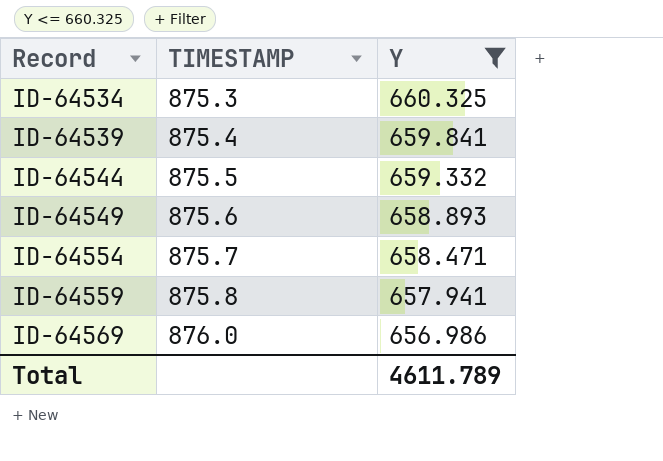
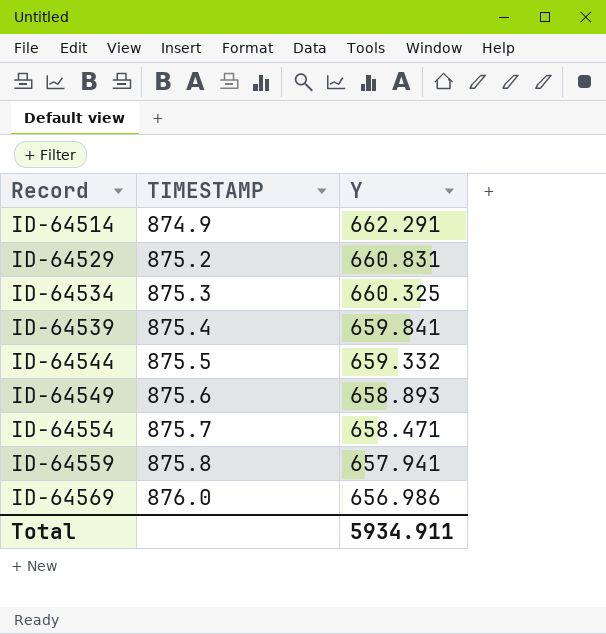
filter: Y <= 660.325 -> none
Total | Y: 4611.789 -> 5934.911

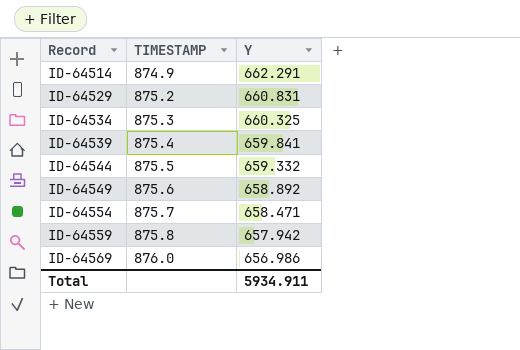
ID-64549 | Y: 658.893 -> 658.892
ID-64559 | Y: 657.941 -> 657.942

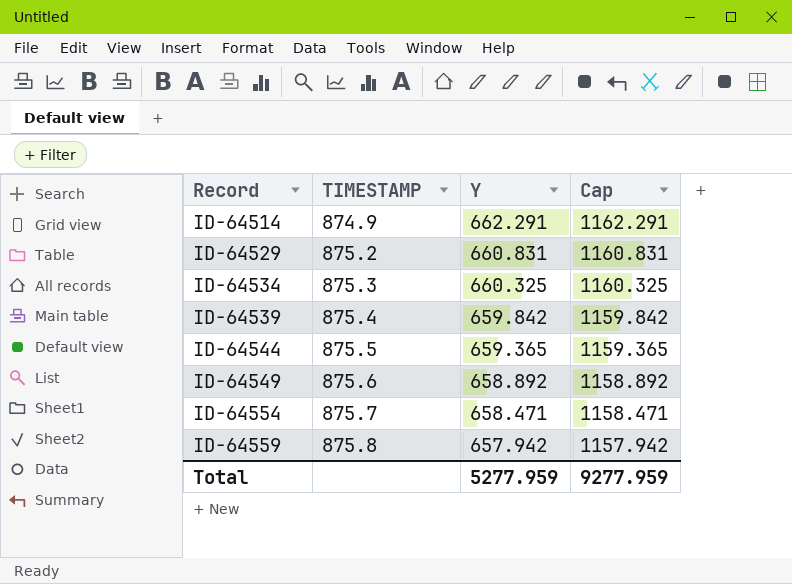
column Cap | formula: none -> [Y] + 500
row ID-64569: 876.0 | 656.986 -> none
ID-64539 | Y: 659.841 -> 659.842
ID-64544 | Y: 659.332 -> 659.365
Total | Y: 5934.911 -> 5277.959

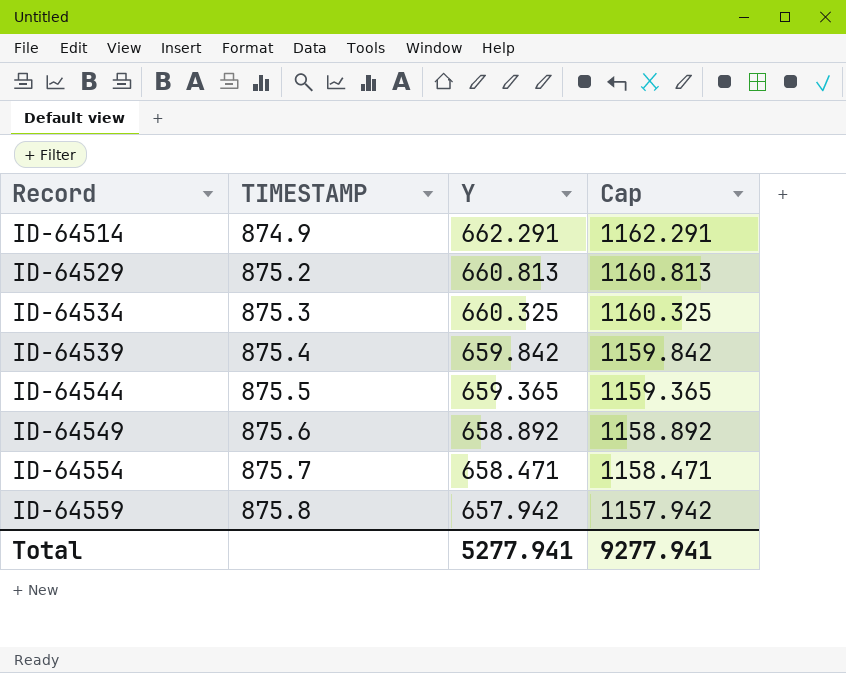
ID-64529 | Y: 660.831 -> 660.813
ID-64529 | Cap: 1160.831 -> 1160.813
Total | Y: 5277.959 -> 5277.941
Total | Cap: 9277.959 -> 9277.941

